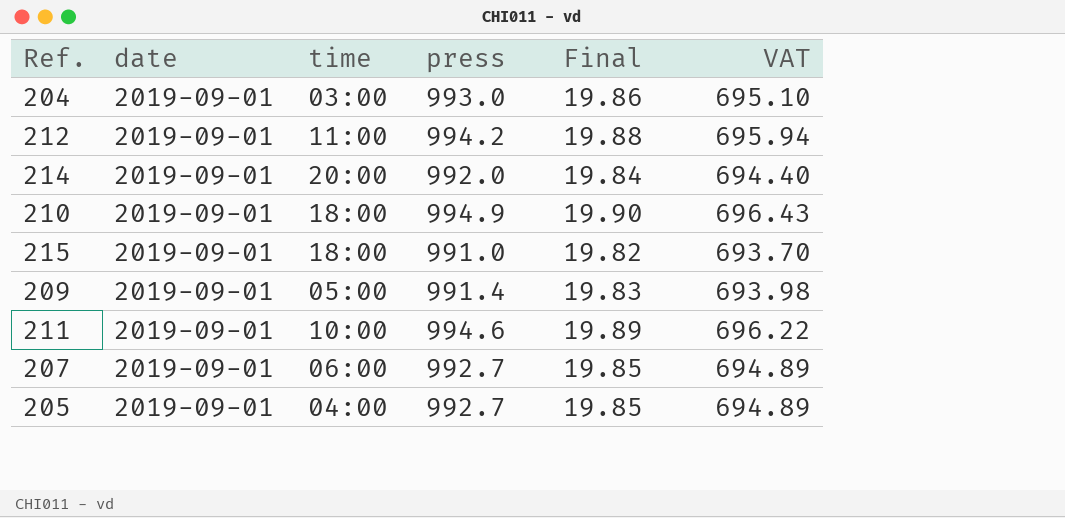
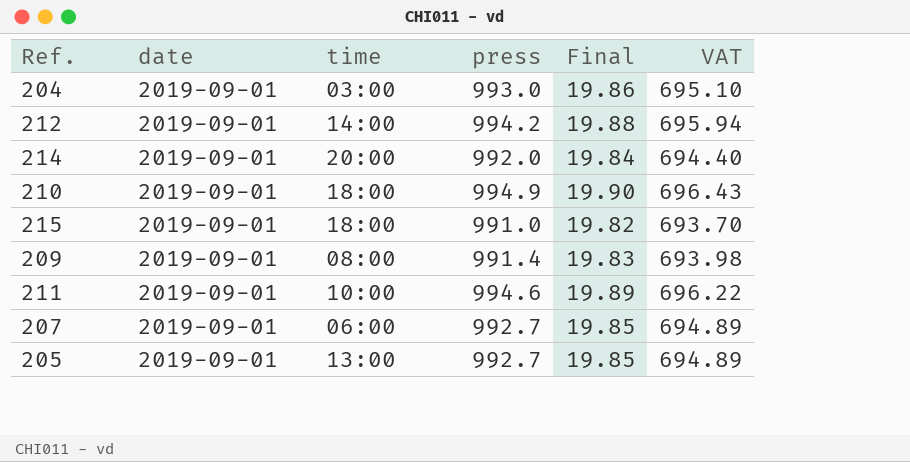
212 | time: 11:00 -> 14:00
209 | time: 05:00 -> 08:00
205 | time: 04:00 -> 13:00

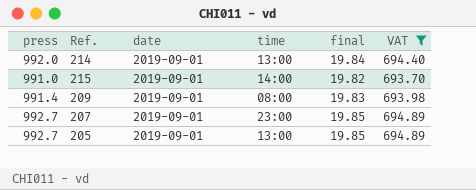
filter: none -> VAT <= 694.89
column press | position: 4 -> 1
column name: Final -> final
214 | time: 20:00 -> 13:00
215 | time: 18:00 -> 14:00
207 | time: 06:00 -> 23:00

